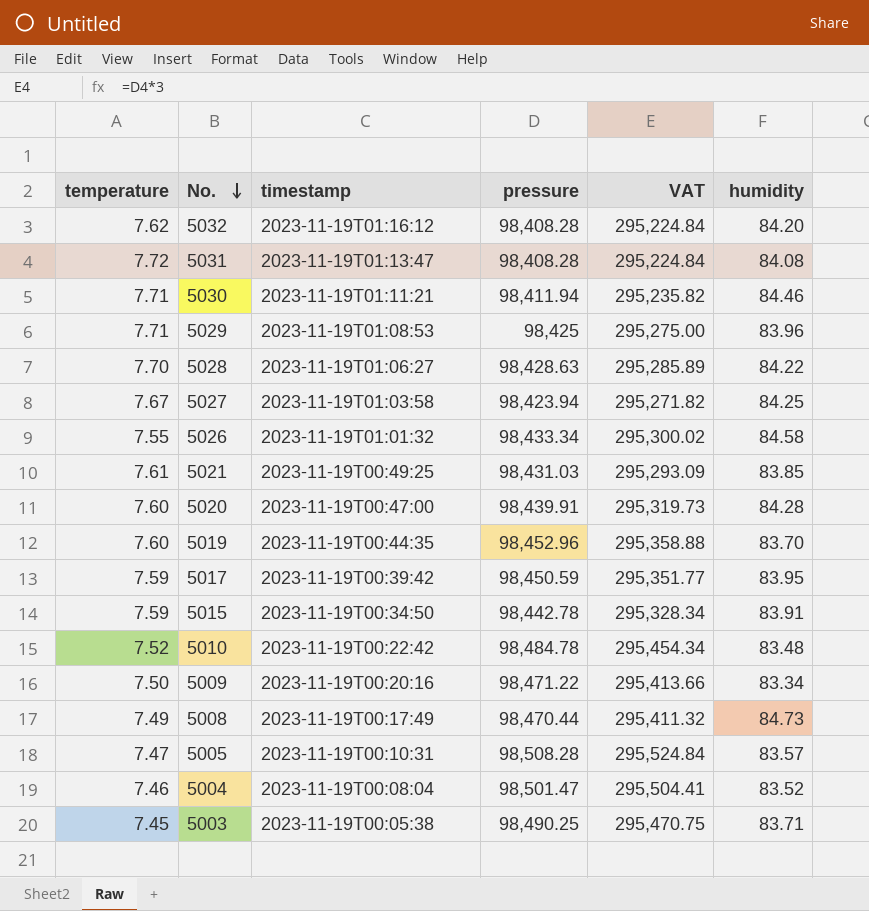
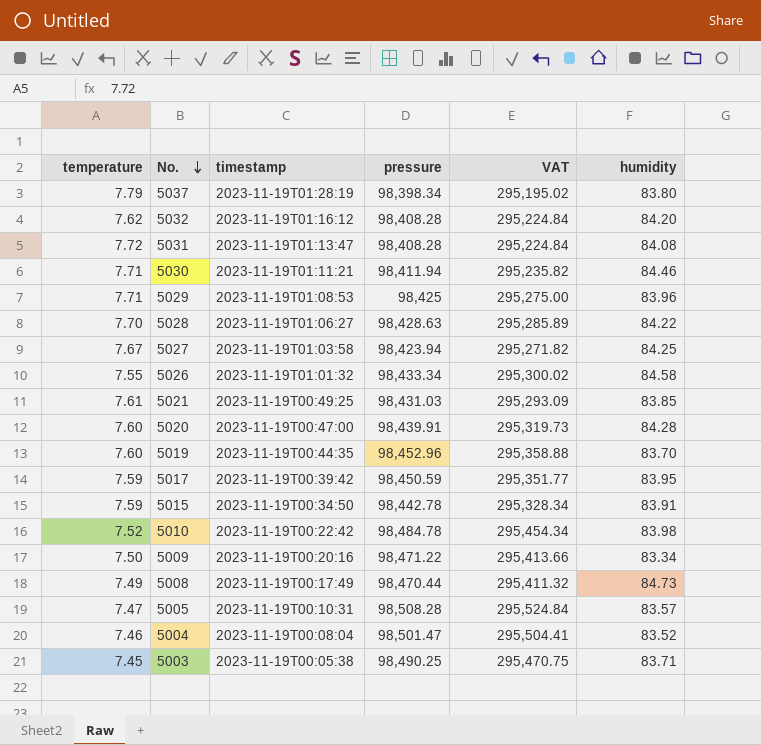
row 5037: none -> 7.79 | 2023-11-19T01:28:19 | 98,398.34 | 295,195.02 | 83.80
5010 | humidity: 83.48 -> 83.98

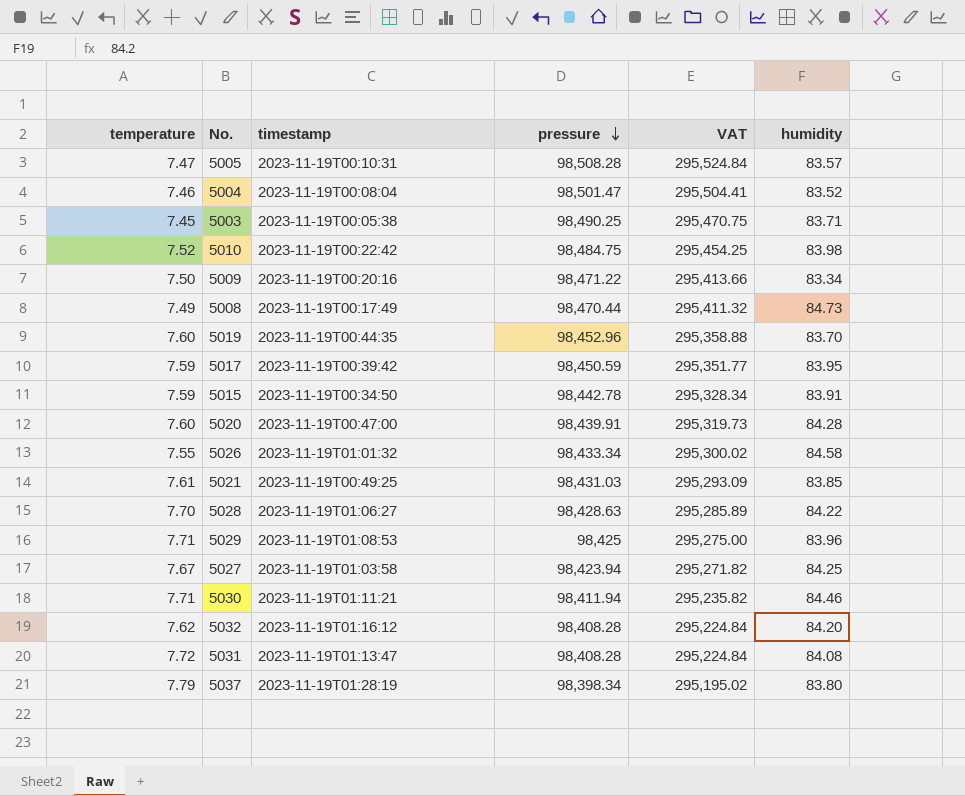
row order: No. descending -> pressure descending
5010 | pressure: 98,484.78 -> 98,484.75
5010 | VAT: 295,454.34 -> 295,454.25

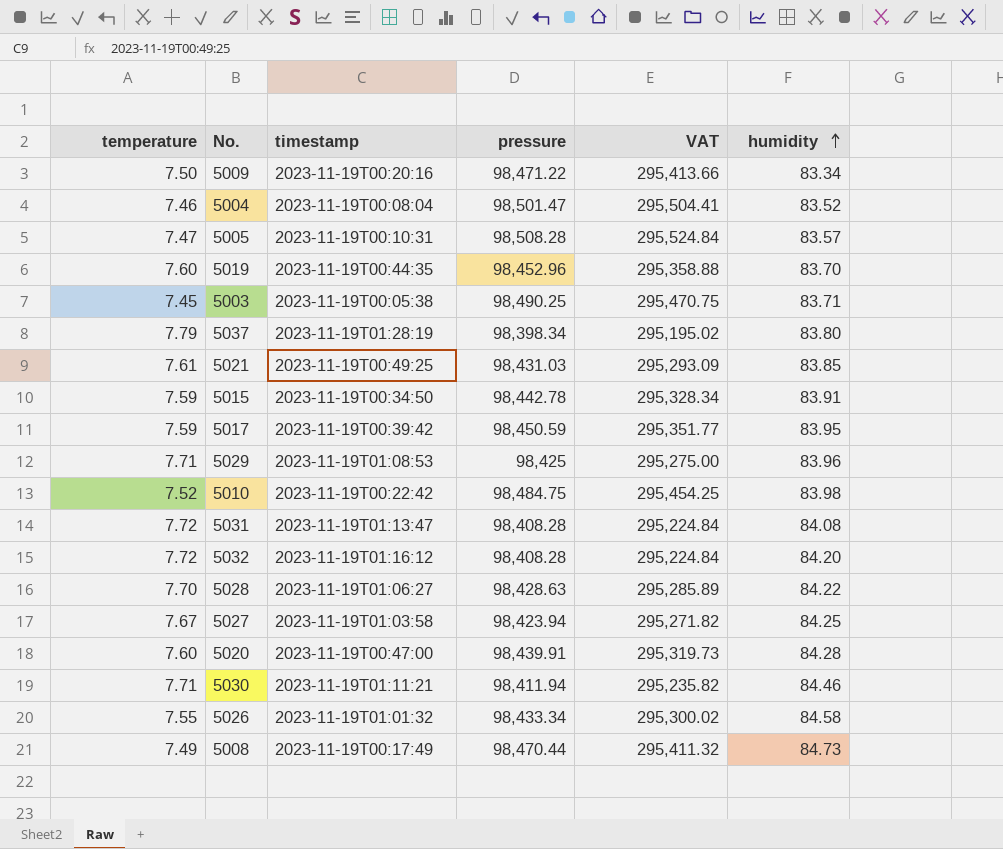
row order: pressure descending -> humidity ascending
5032 | temperature: 7.62 -> 7.72

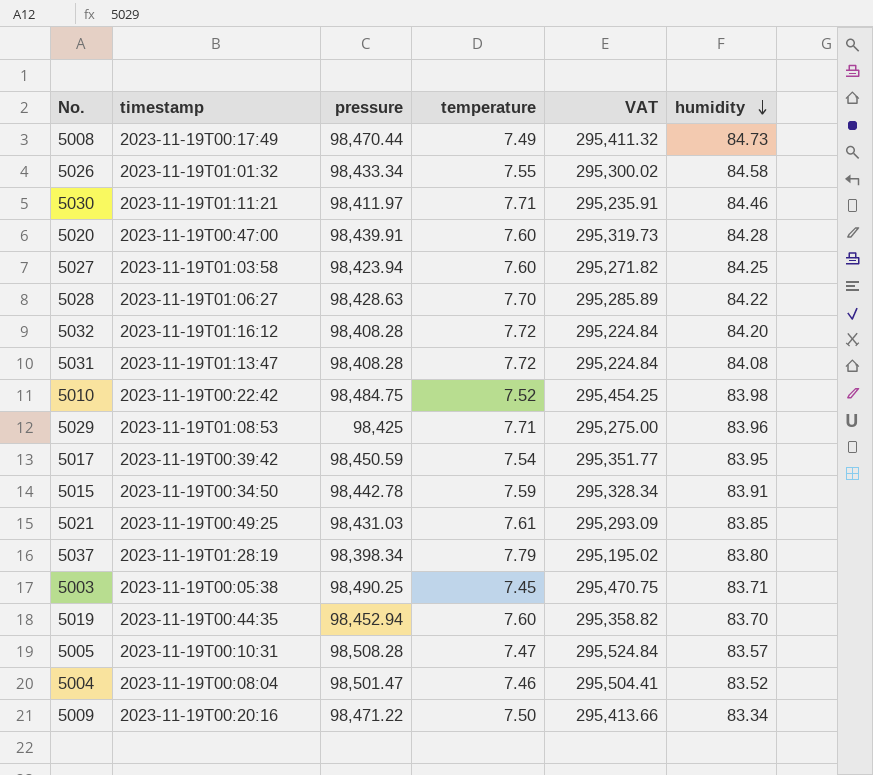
row order: humidity ascending -> humidity descending
column temperature | position: 1 -> 4
5030 | pressure: 98,411.94 -> 98,411.97
5030 | VAT: 295,235.82 -> 295,235.91
5027 | temperature: 7.67 -> 7.60
5017 | temperature: 7.59 -> 7.54
5019 | pressure: 98,452.96 -> 98,452.94
5019 | VAT: 295,358.88 -> 295,358.82

